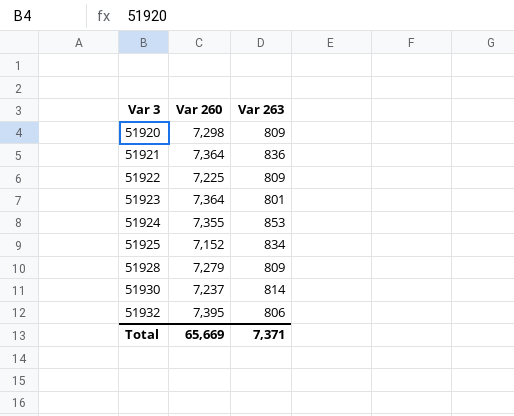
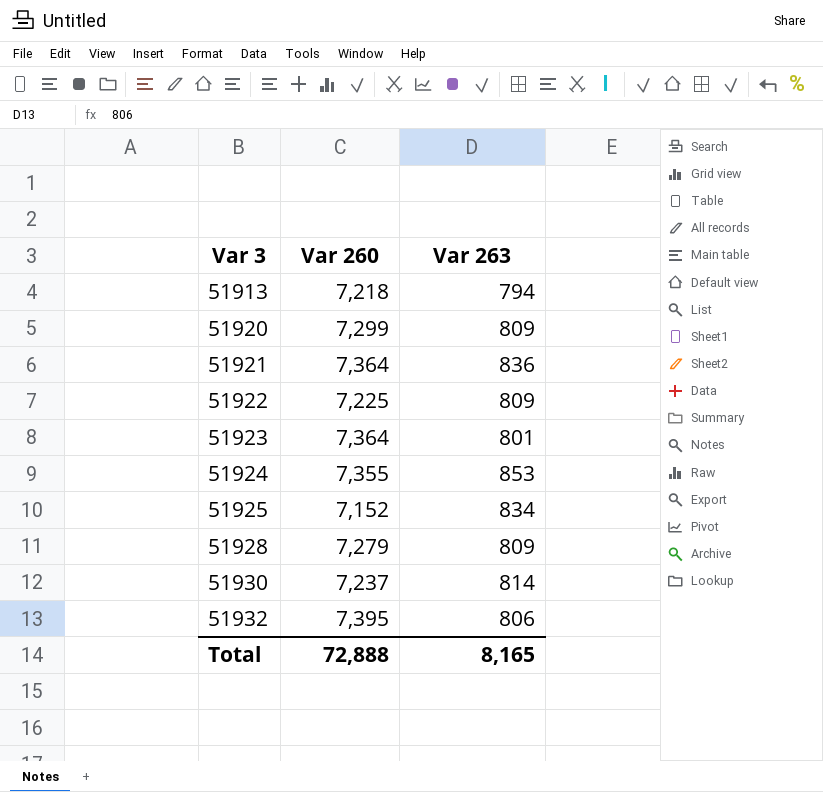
row 51913: none -> 7,218 | 794
51920 | Var 260: 7,298 -> 7,299
Total | Var 260: 65,669 -> 72,888
Total | Var 263: 7,371 -> 8,165

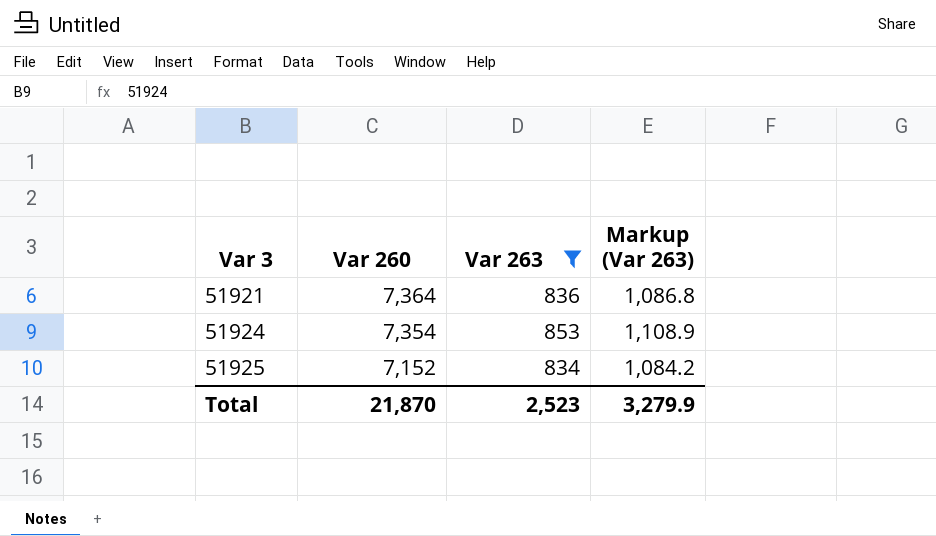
filter: none -> Var 263 >= 834
column Markup (Var 263) | formula: none -> [Var 263] * 1.3
51924 | Var 260: 7,355 -> 7,354
Total | Var 260: 72,888 -> 21,870
Total | Var 263: 8,165 -> 2,523

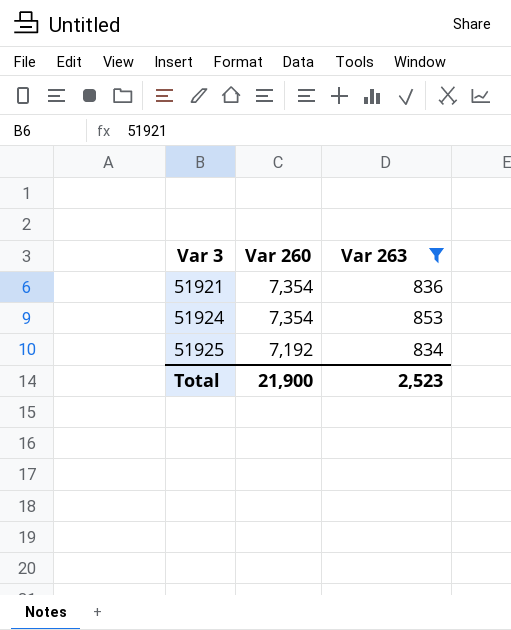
column Markup (Var 263) | formula: [Var 263] * 1.3 -> none
51921 | Var 260: 7,364 -> 7,354
51925 | Var 260: 7,152 -> 7,192
Total | Var 260: 21,870 -> 21,900

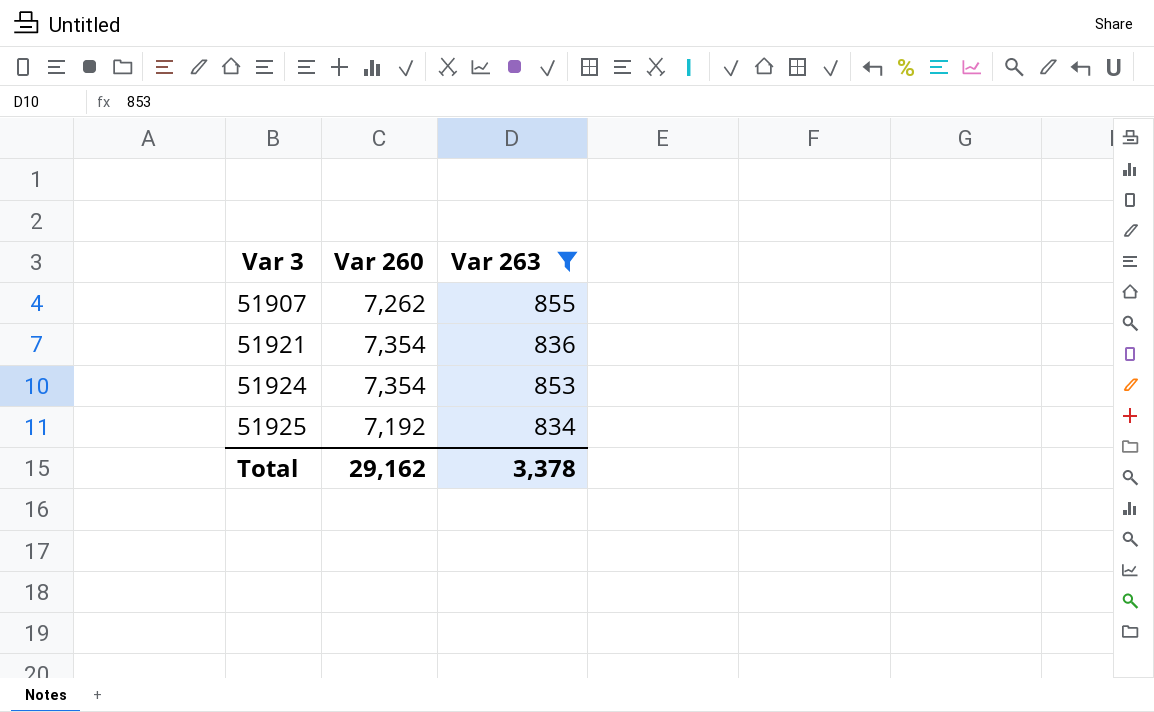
row 51907: none -> 7,262 | 855
Total | Var 260: 21,900 -> 29,162
Total | Var 263: 2,523 -> 3,378

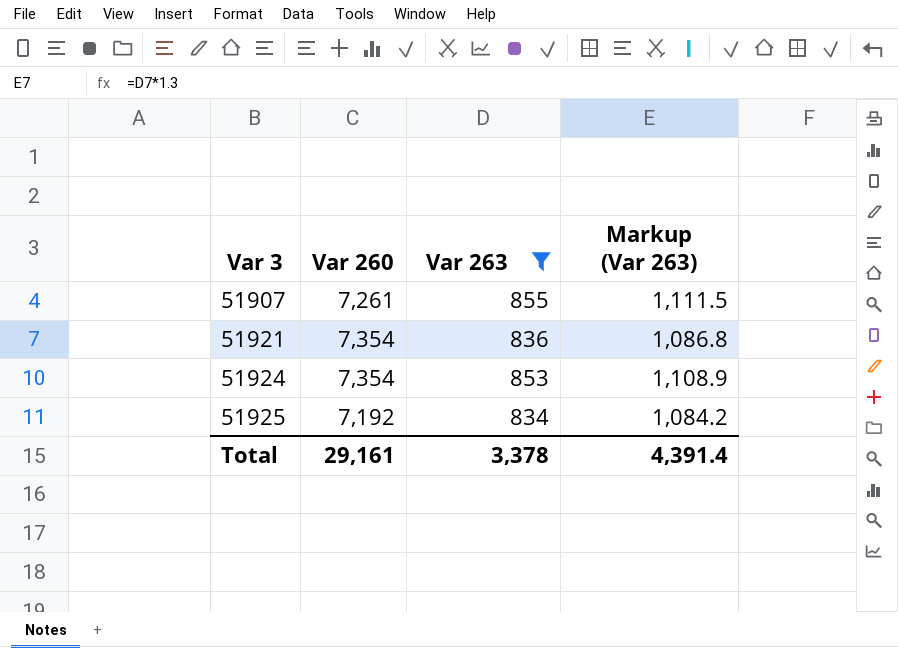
column Markup (Var 263) | formula: none -> [Var 263] * 1.3
51907 | Var 260: 7,262 -> 7,261
Total | Var 260: 29,162 -> 29,161

